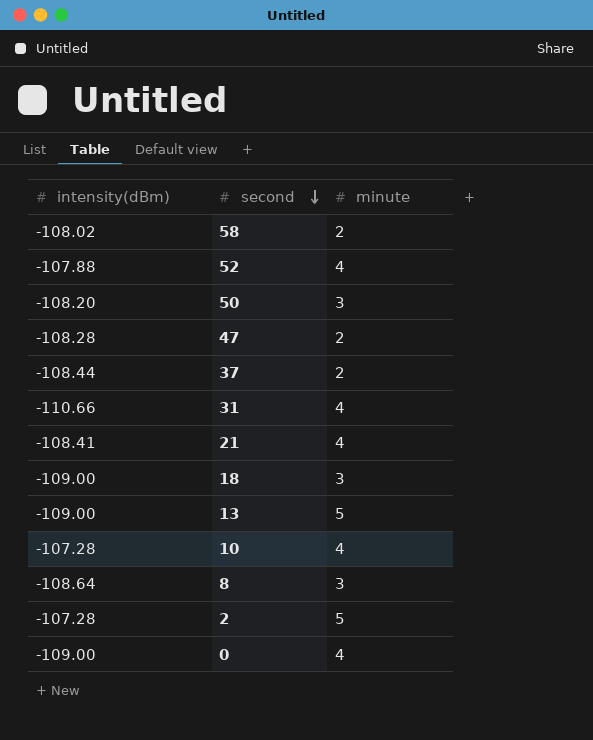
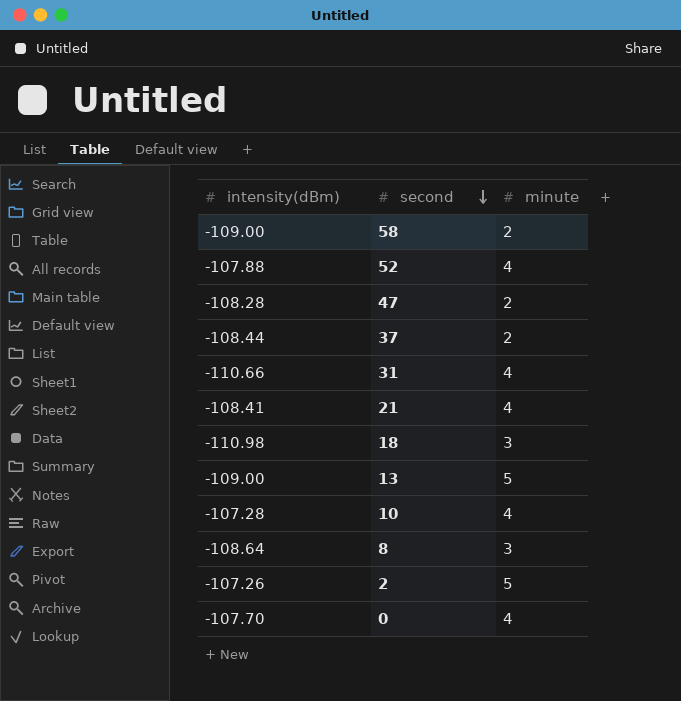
row 50: -108.20 | 3 -> none
58 | intensity(dBm): -108.02 -> -109.00
18 | intensity(dBm): -109.00 -> -110.98
2 | intensity(dBm): -107.28 -> -107.26
0 | intensity(dBm): -109.00 -> -107.70

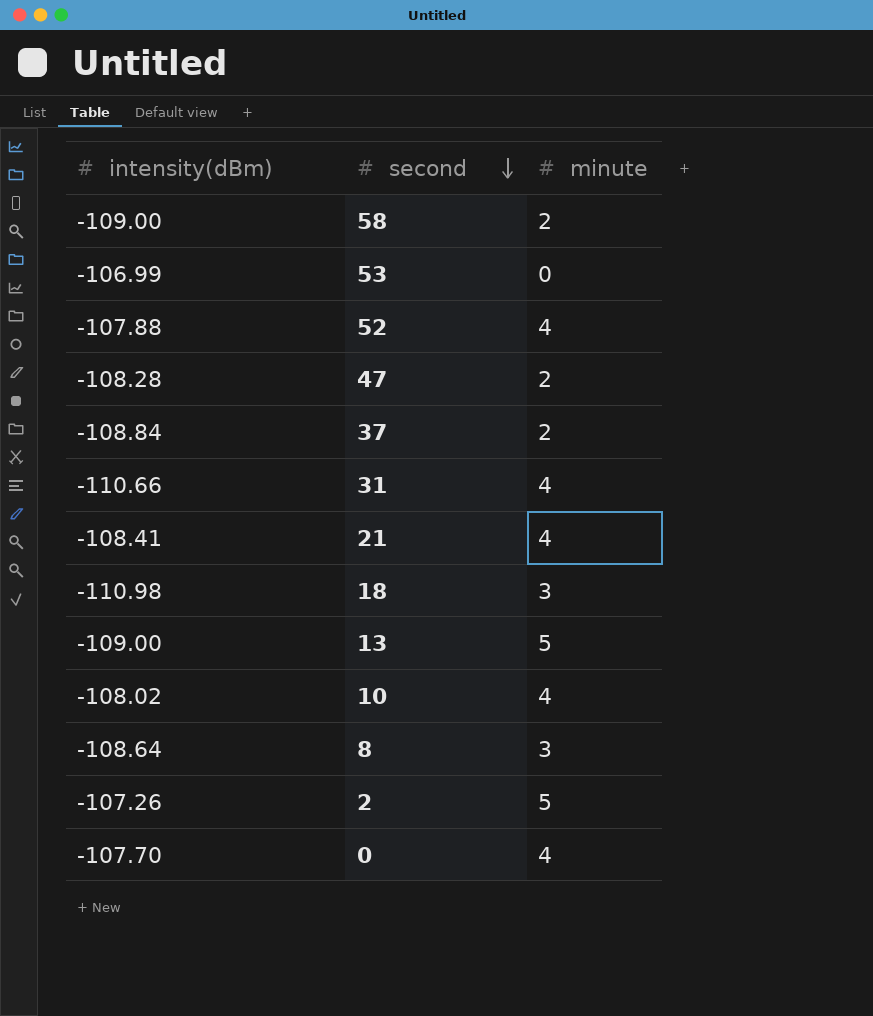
row 53: none -> -106.99 | 0
37 | intensity(dBm): -108.44 -> -108.84
10 | intensity(dBm): -107.28 -> -108.02

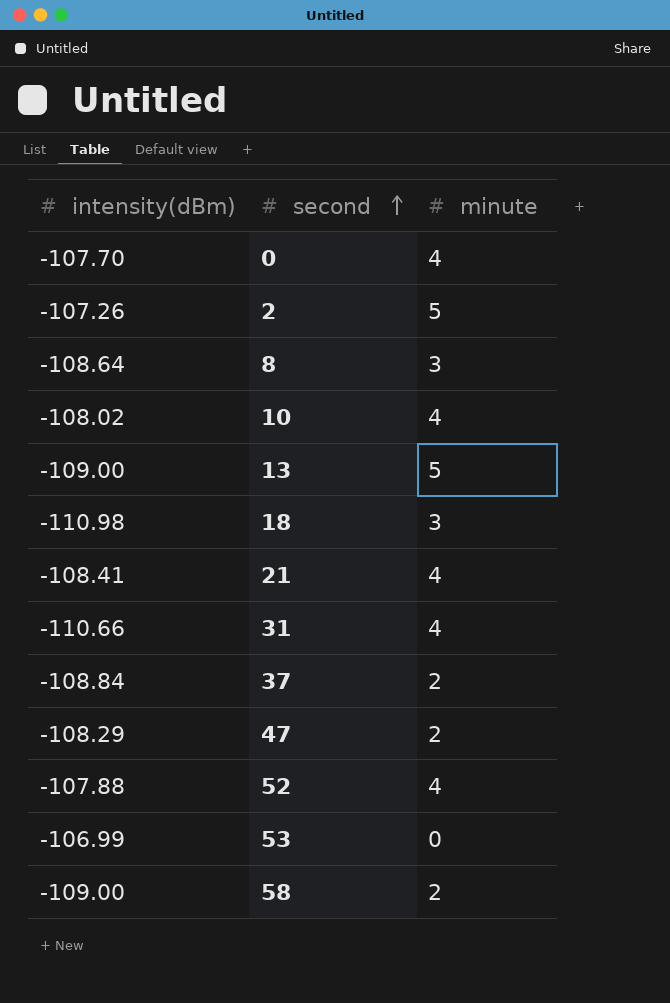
row order: second descending -> second ascending
47 | intensity(dBm): -108.28 -> -108.29

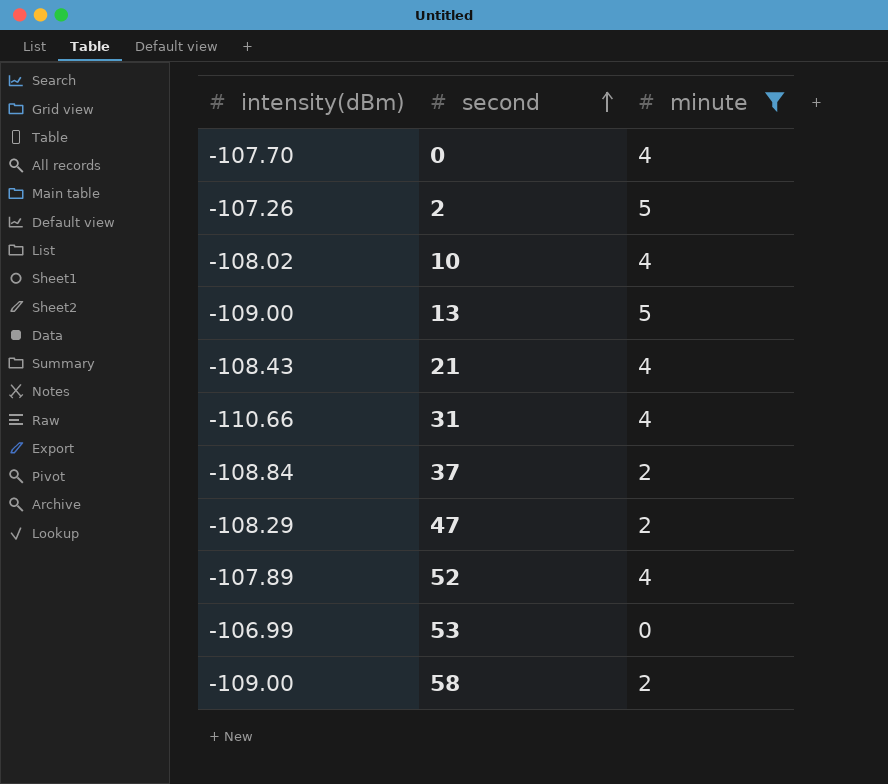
filter: none -> minute != 3
21 | intensity(dBm): -108.41 -> -108.43
52 | intensity(dBm): -107.88 -> -107.89

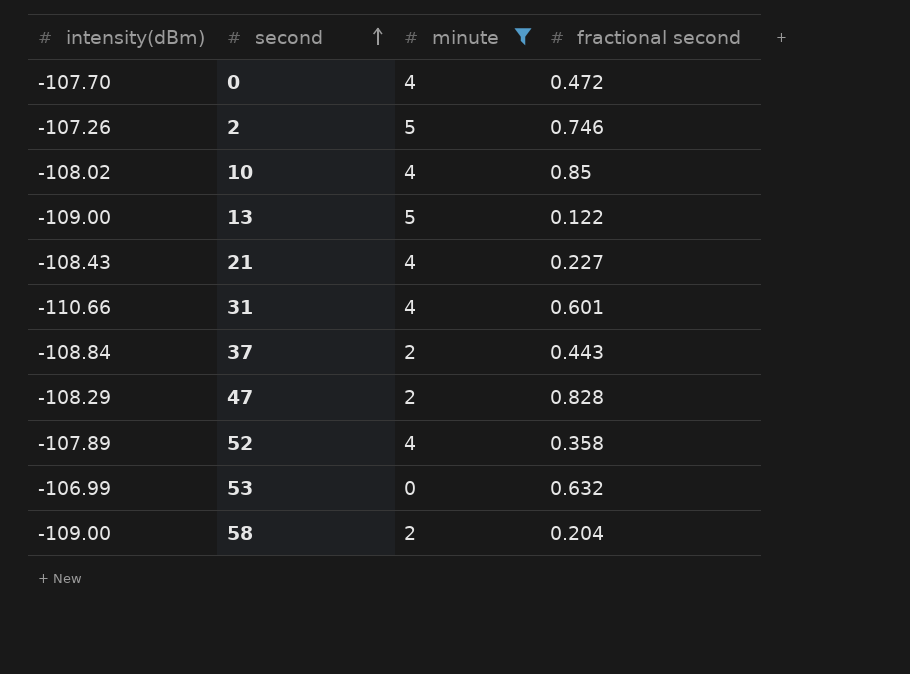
column fractional second | position: none -> 4

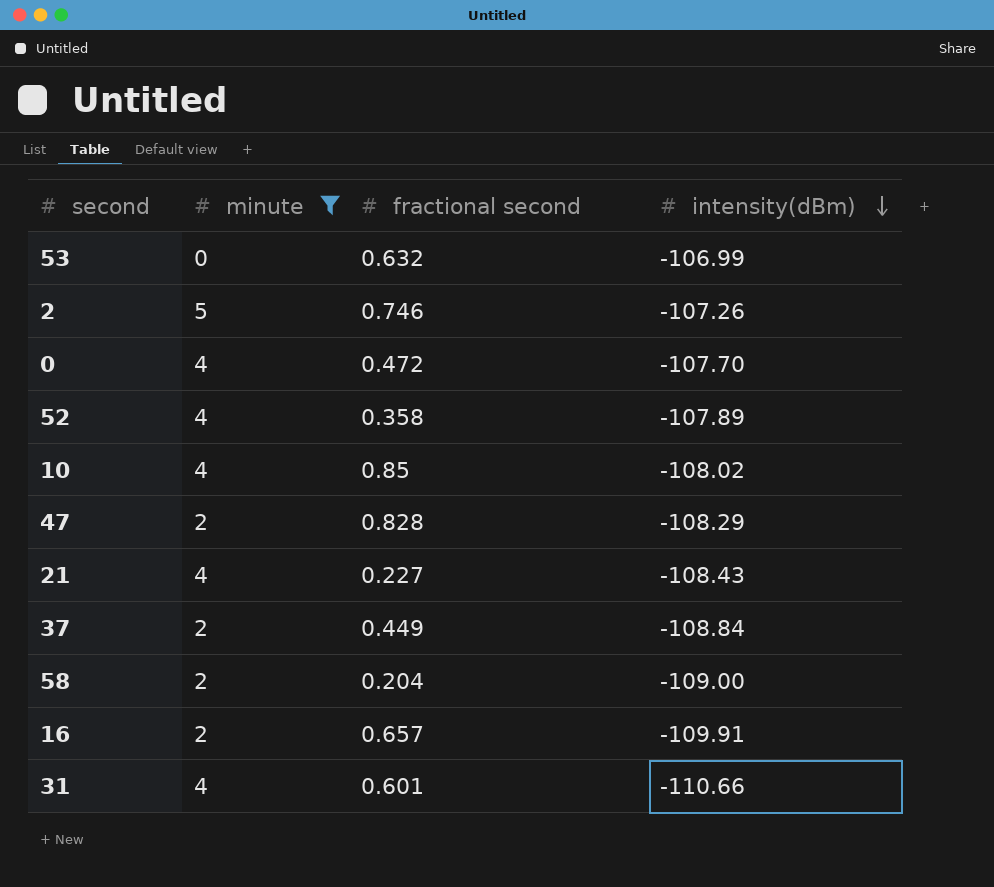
row order: second ascending -> intensity(dBm) descending
column intensity(dBm) | position: 1 -> 4
row 13: -109.00 | 5 | 0.122 -> none
37 | fractional second: 0.443 -> 0.449
row 16: none -> 2 | 0.657 | -109.91

